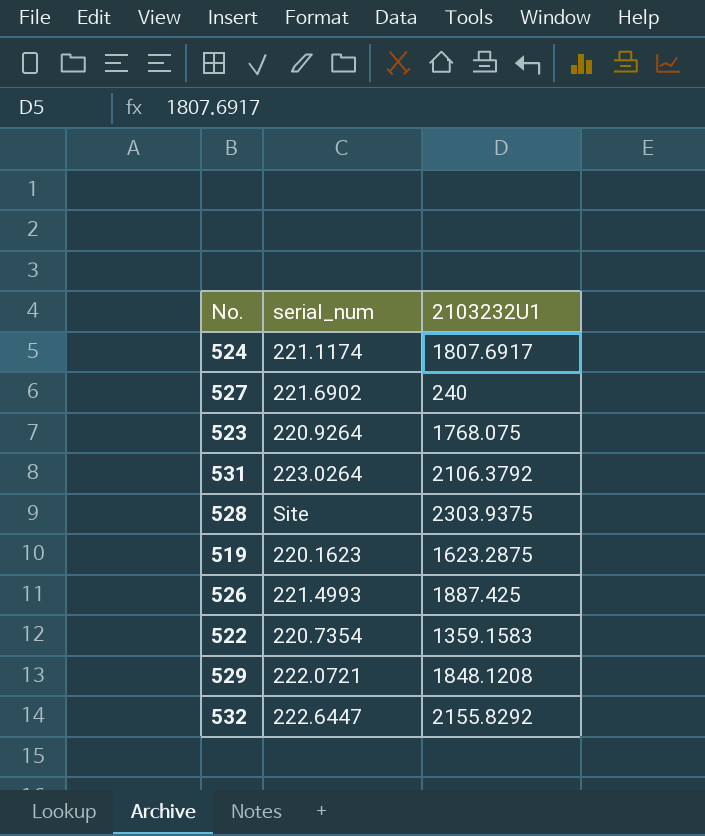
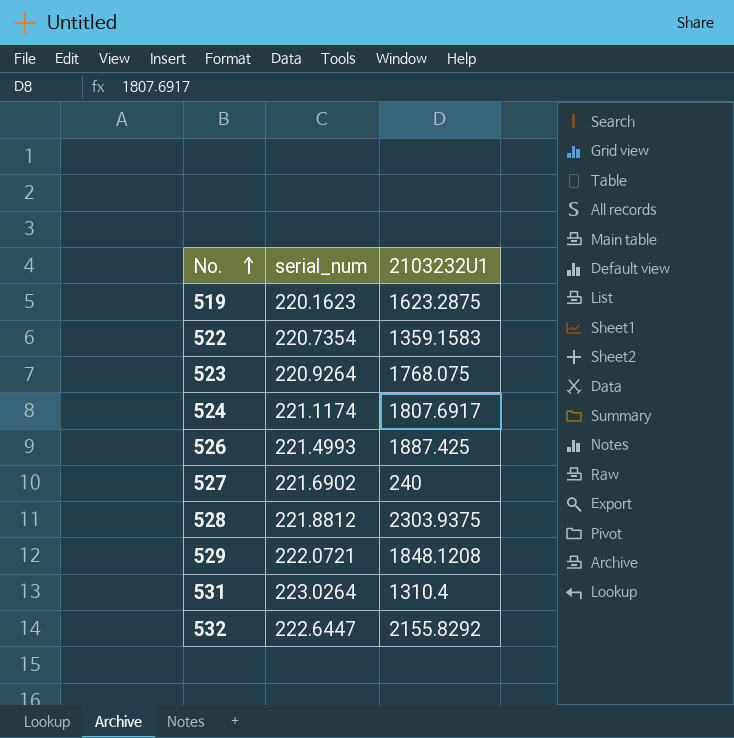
row order: none -> No. ascending
528 | serial_num: Site -> 221.8812
531 | 2103232U1: 2106.3792 -> 1310.4

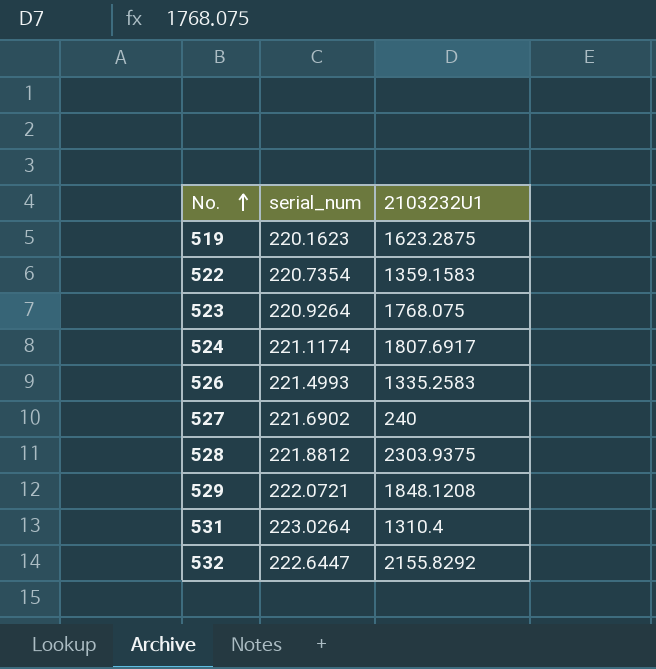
526 | 2103232U1: 1887.425 -> 1335.2583

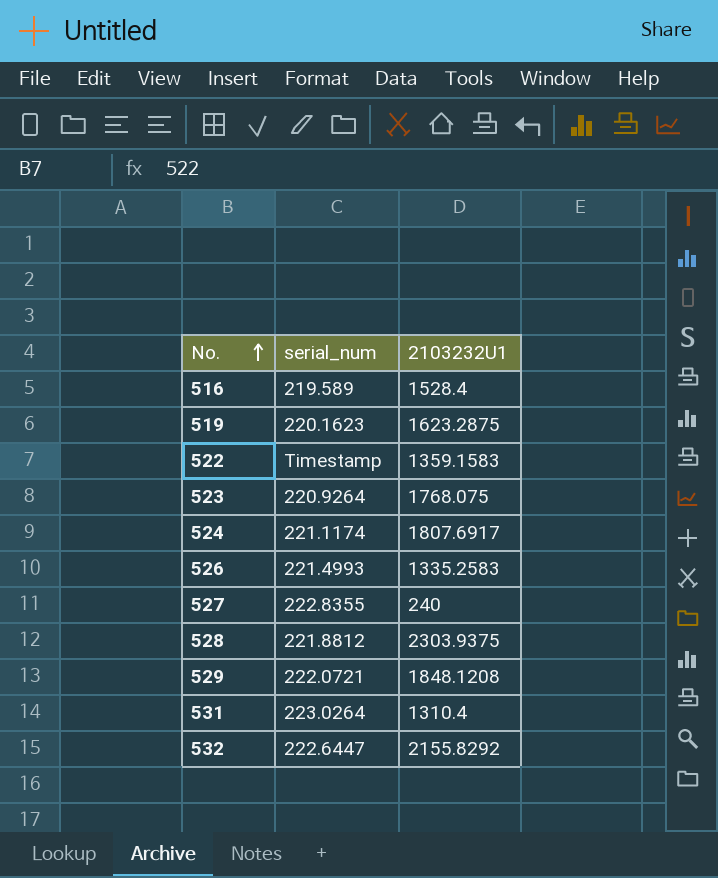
row 516: none -> 219.589 | 1528.4
522 | serial_num: 220.7354 -> Timestamp
527 | serial_num: 221.6902 -> 222.8355

